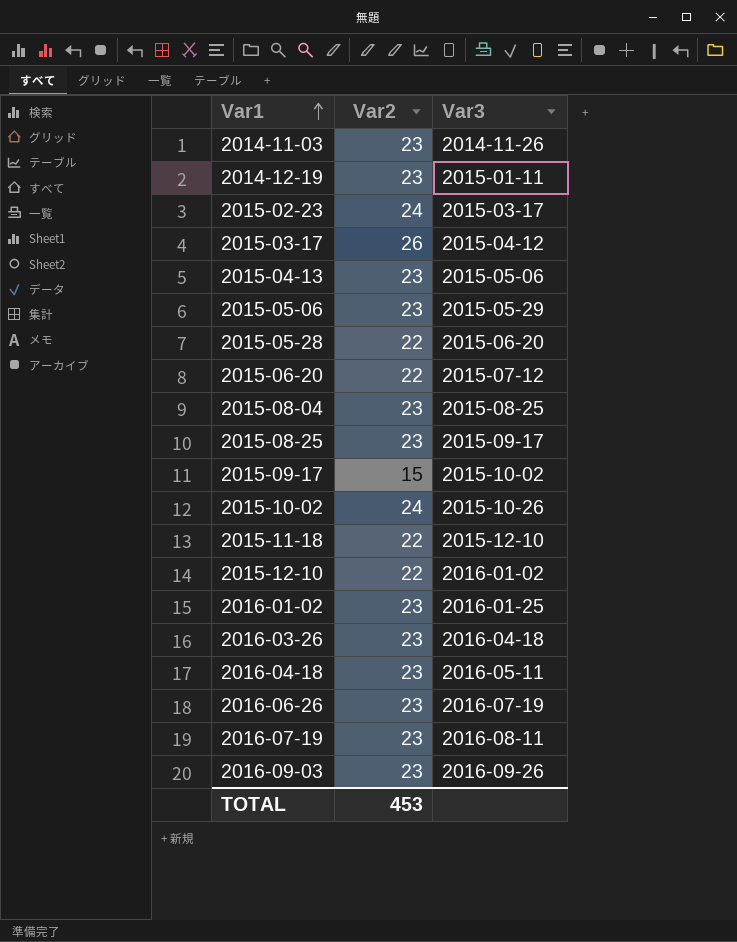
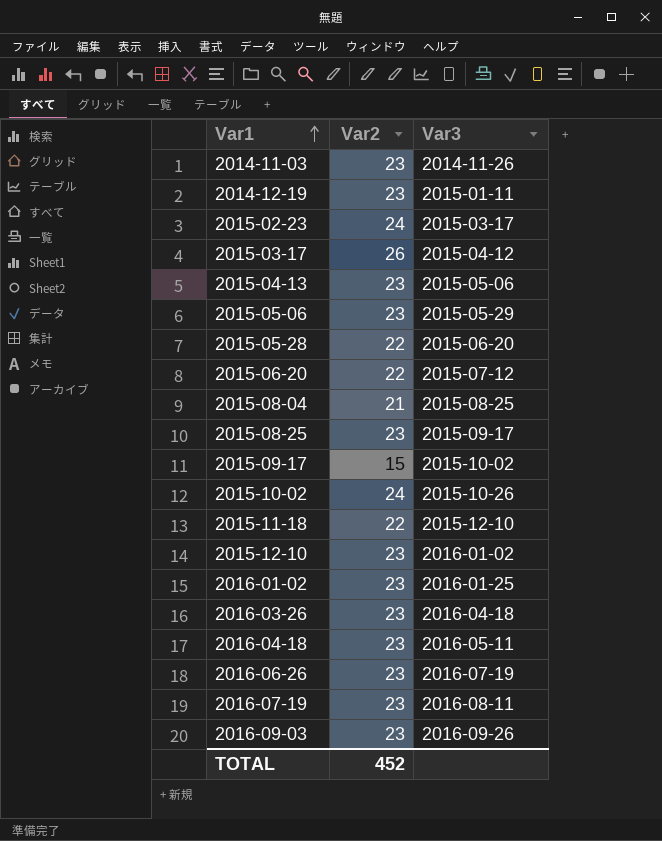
2015-08-04 | Var2: 23 -> 21
2015-12-10 | Var2: 22 -> 23
TOTAL | Var2: 453 -> 452

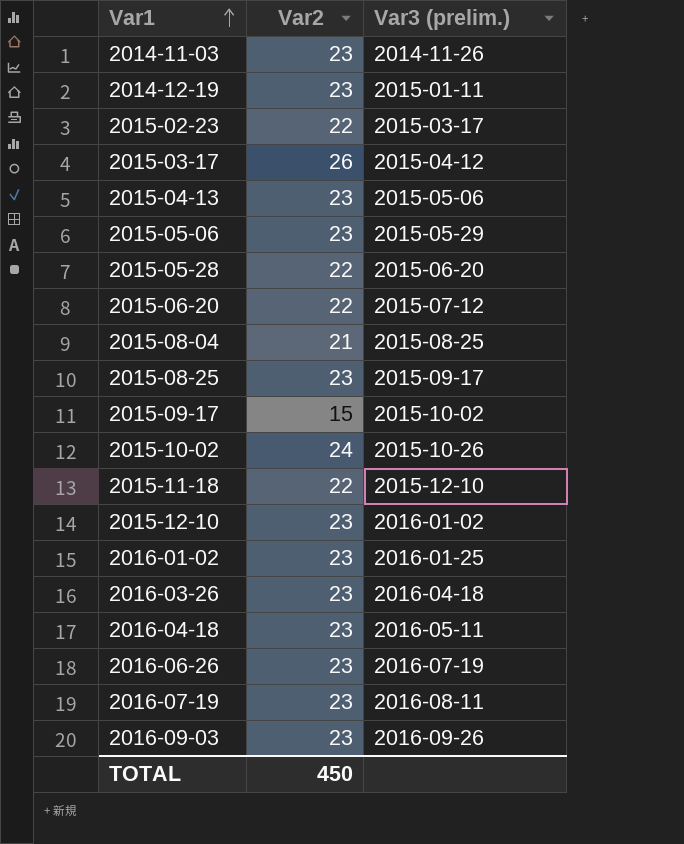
column name: Var3 -> Var3 (prelim.)
2015-02-23 | Var2: 24 -> 22
TOTAL | Var2: 452 -> 450

